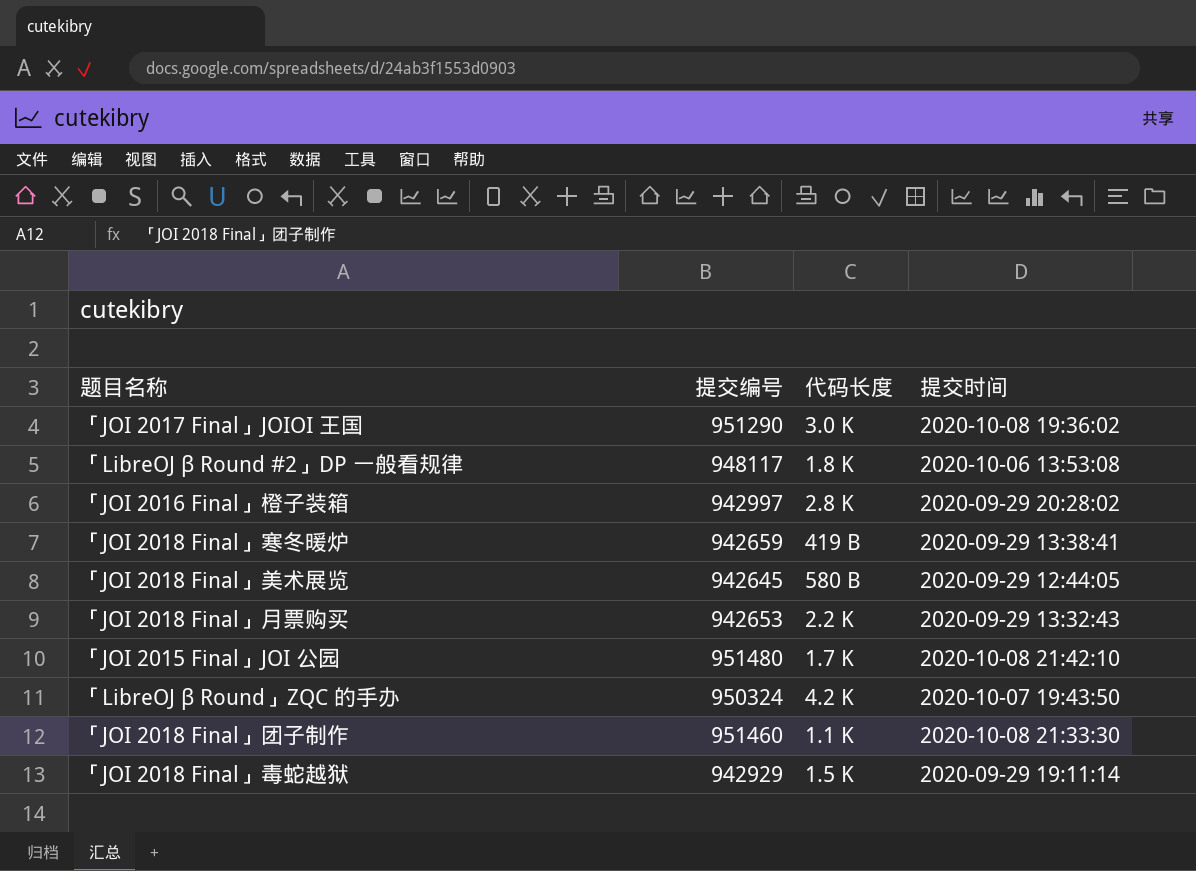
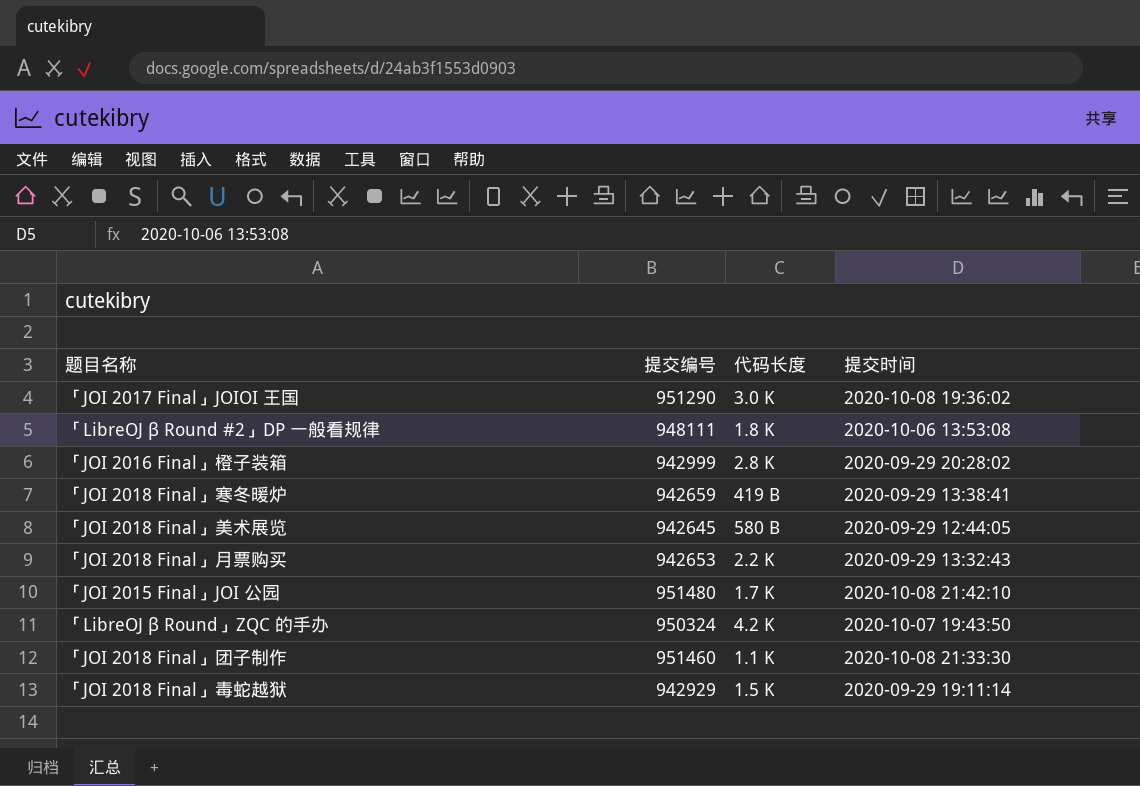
「LibreOJ β Round #2」DP 一般看规律 | 提交编号: 948117 -> 948111
「JOI 2016 Final」橙子装箱 | 提交编号: 942997 -> 942999

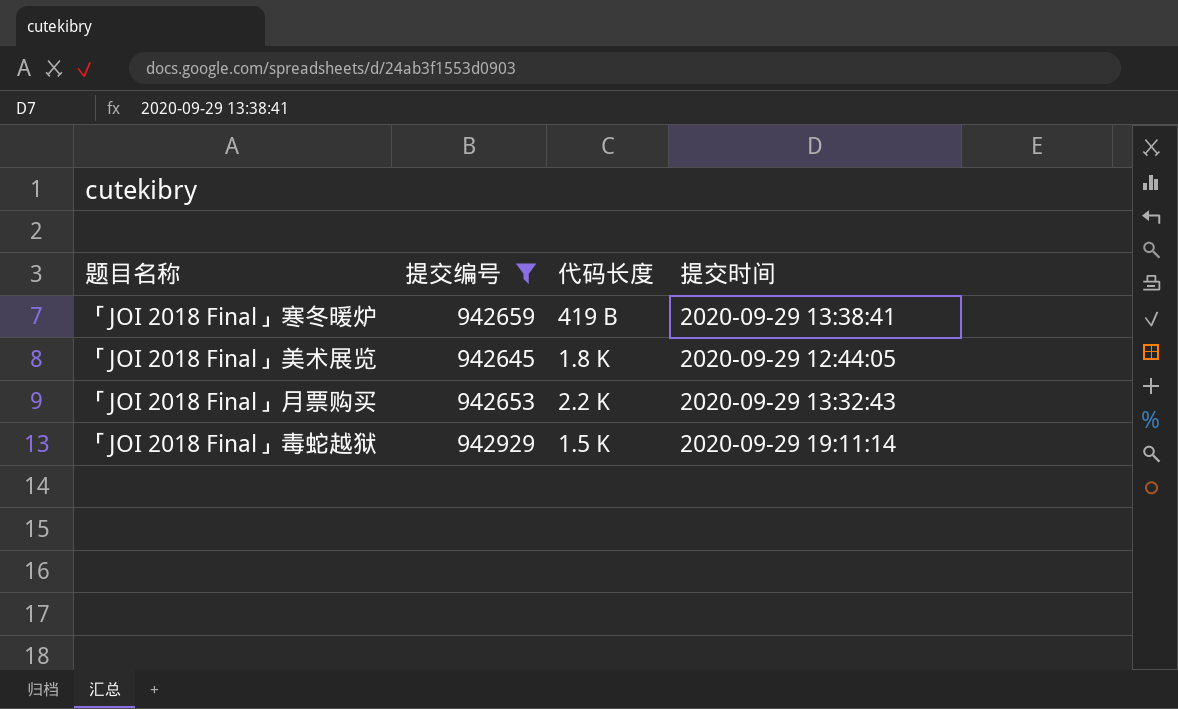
filter: none -> 提交编号 <= 942929
「JOI 2018 Final」美术展览 | 代码长度: 580 B -> 1.8 K

